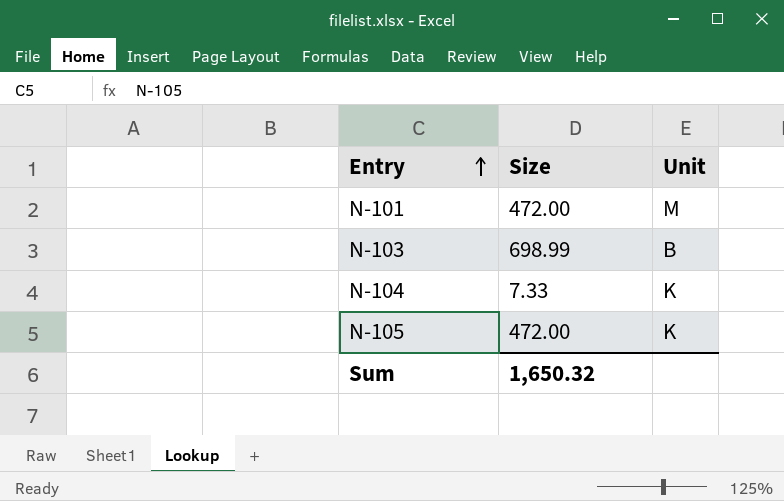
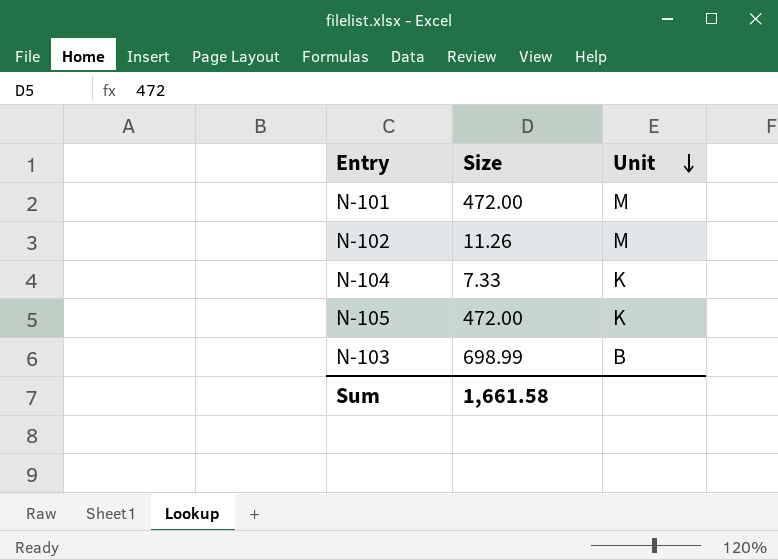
row order: Entry ascending -> Unit descending
row N-102: none -> 11.26 | M
Sum | Size: 1,650.32 -> 1,661.58

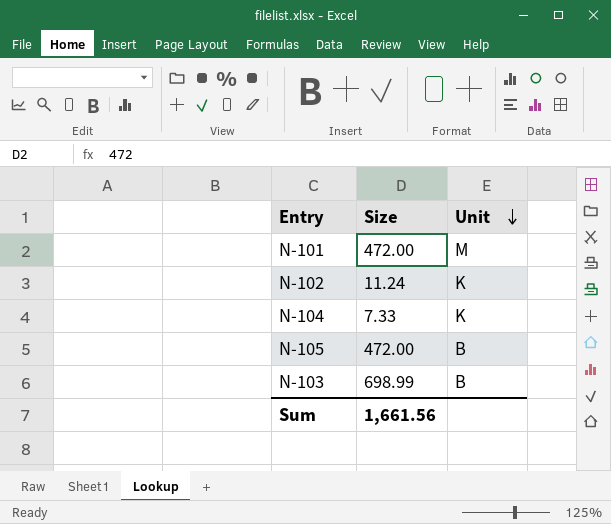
N-102 | Size: 11.26 -> 11.24
N-102 | Unit: M -> K
N-105 | Unit: K -> B
Sum | Size: 1,661.58 -> 1,661.56

